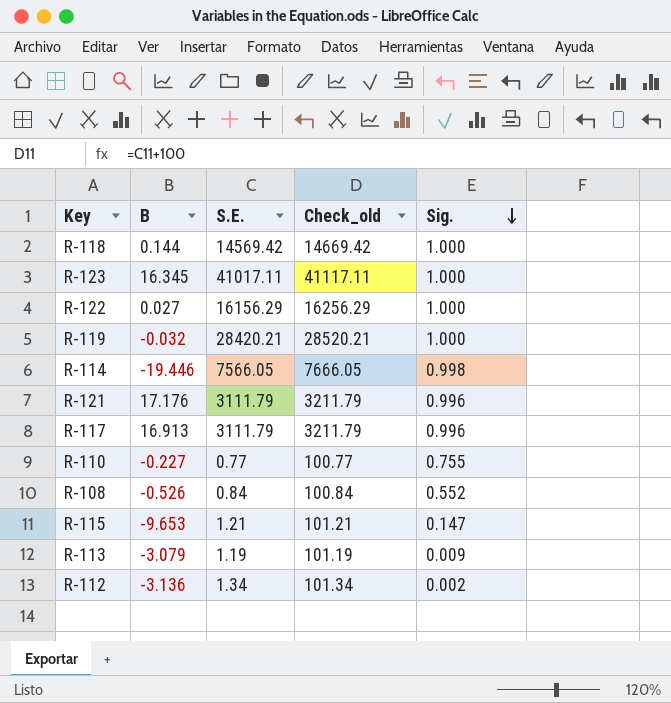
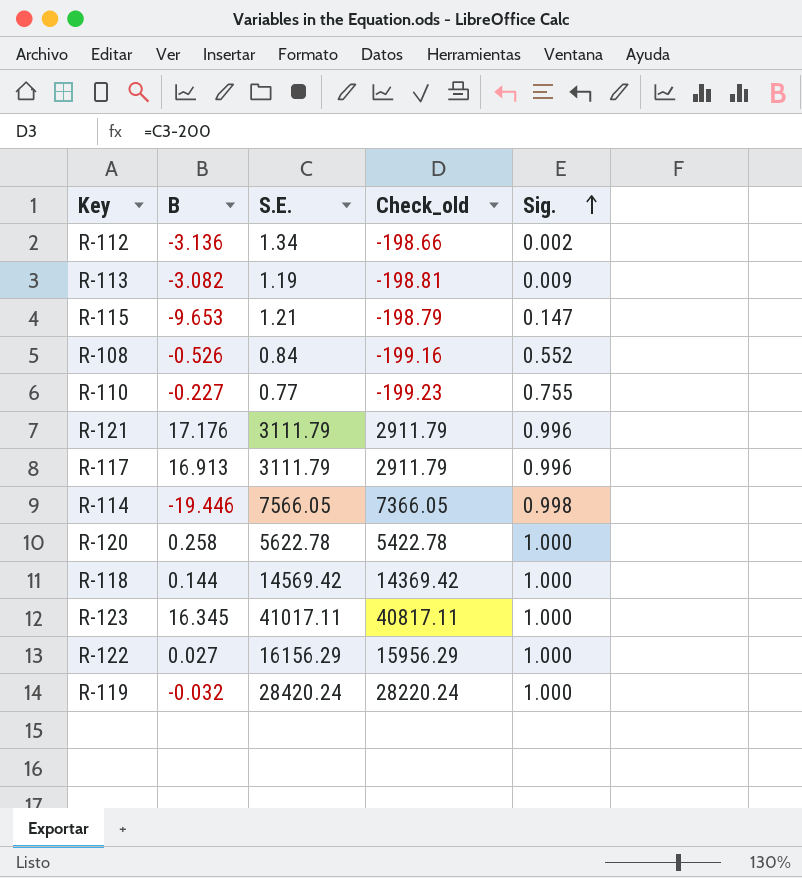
row order: Sig. descending -> Sig. ascending
column Check_old | formula: [S.E.] + 100 -> [S.E.] - 200
R-113 | B: -3.079 -> -3.082
row R-120: none -> 0.258 | 5622.78 | 5422.78 | 1.000
R-119 | S.E.: 28420.21 -> 28420.24

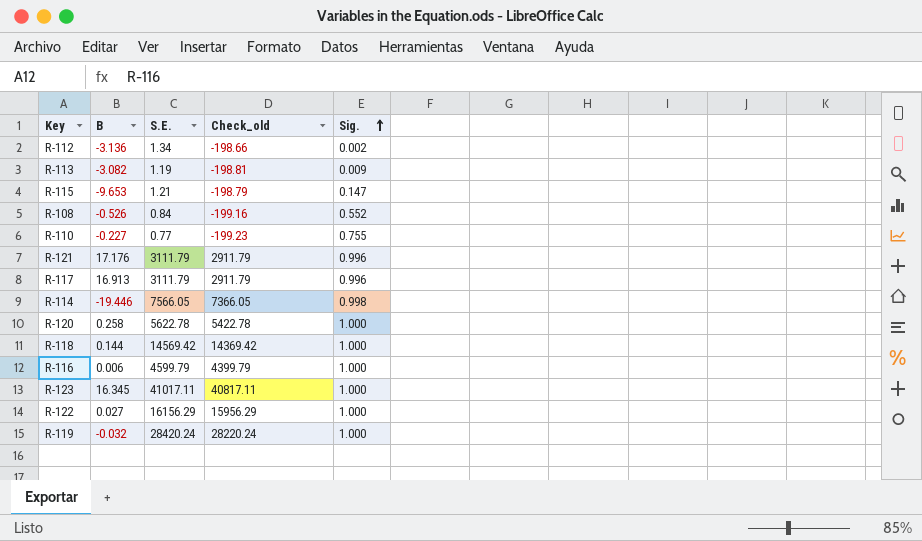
row R-116: none -> 0.006 | 4599.79 | 4399.79 | 1.000

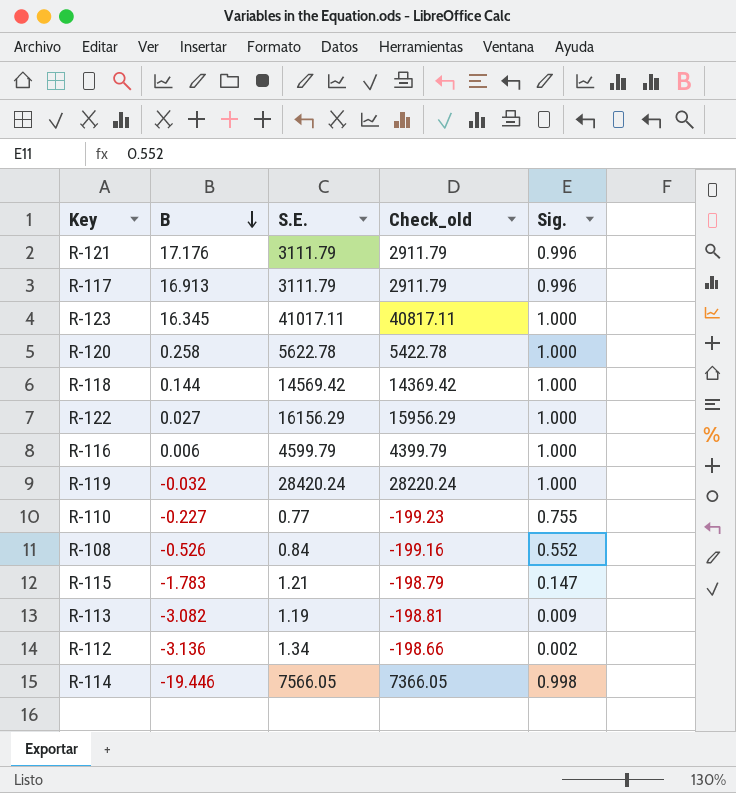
row order: Sig. ascending -> B descending
R-115 | B: -9.653 -> -1.783

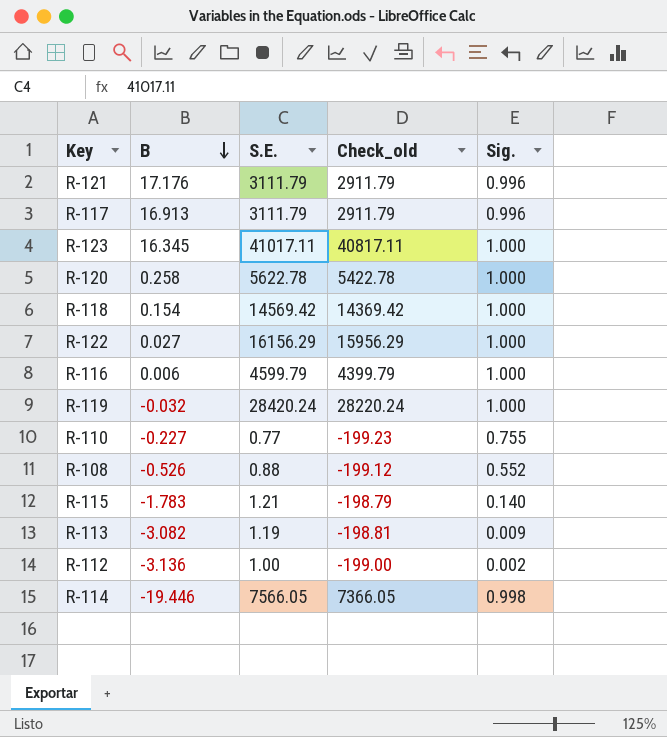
R-118 | B: 0.144 -> 0.154
R-108 | S.E.: 0.84 -> 0.88
R-108 | Check_old: -199.16 -> -199.12
R-115 | Sig.: 0.147 -> 0.140
R-112 | S.E.: 1.34 -> 1.00
R-112 | Check_old: -198.66 -> -199.00

